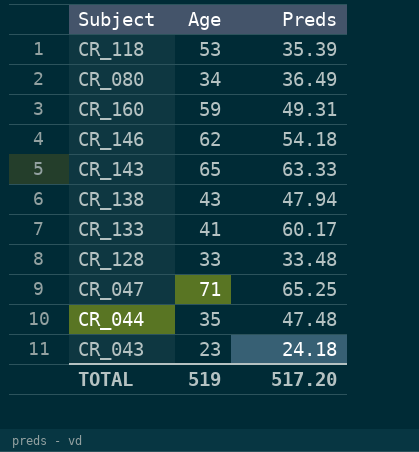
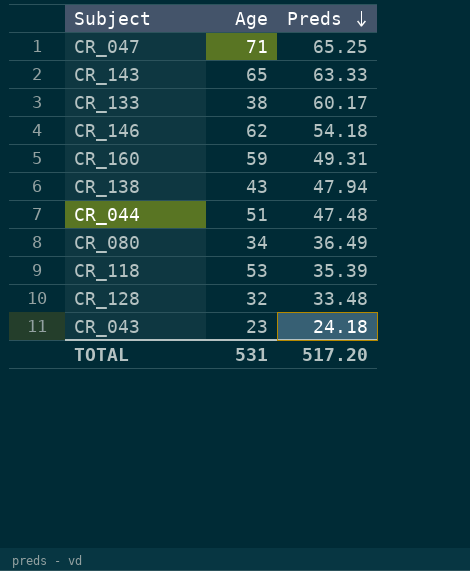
row order: none -> Preds descending
CR_133 | Age: 41 -> 38
CR_044 | Age: 35 -> 51
CR_128 | Age: 33 -> 32
TOTAL | Age: 519 -> 531

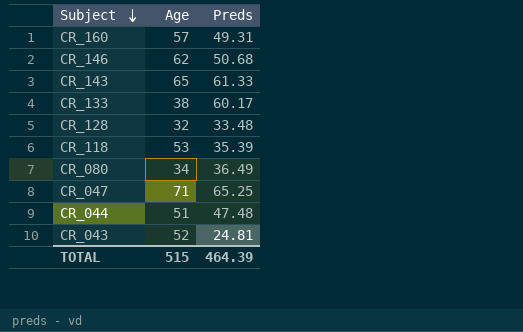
row order: Preds descending -> Subject descending
row CR_138: 43 | 47.94 -> none
CR_160 | Age: 59 -> 57
CR_146 | Preds: 54.18 -> 50.68
CR_143 | Preds: 63.33 -> 61.33
CR_043 | Age: 23 -> 52
CR_043 | Preds: 24.18 -> 24.81
TOTAL | Age: 531 -> 515
TOTAL | Preds: 517.20 -> 464.39

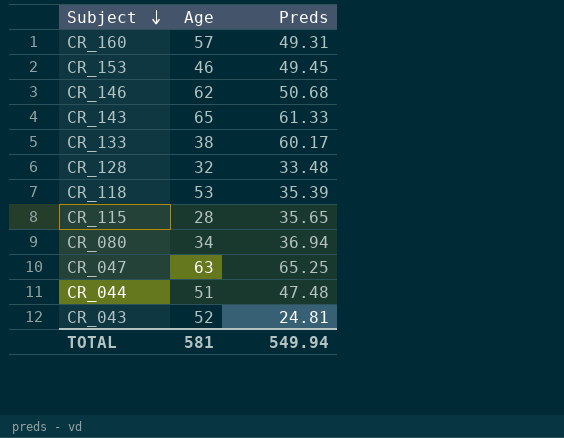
row CR_153: none -> 46 | 49.45
row CR_115: none -> 28 | 35.65
CR_080 | Preds: 36.49 -> 36.94
CR_047 | Age: 71 -> 63
TOTAL | Age: 515 -> 581
TOTAL | Preds: 464.39 -> 549.94

